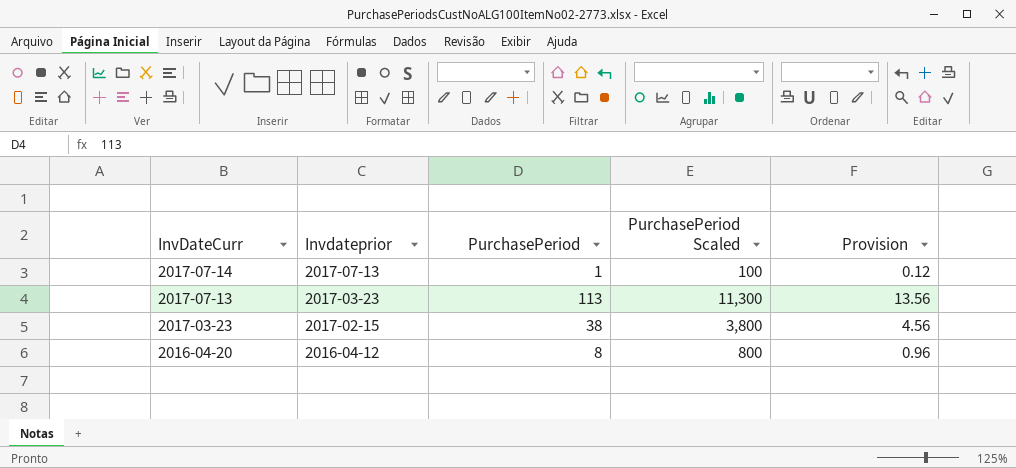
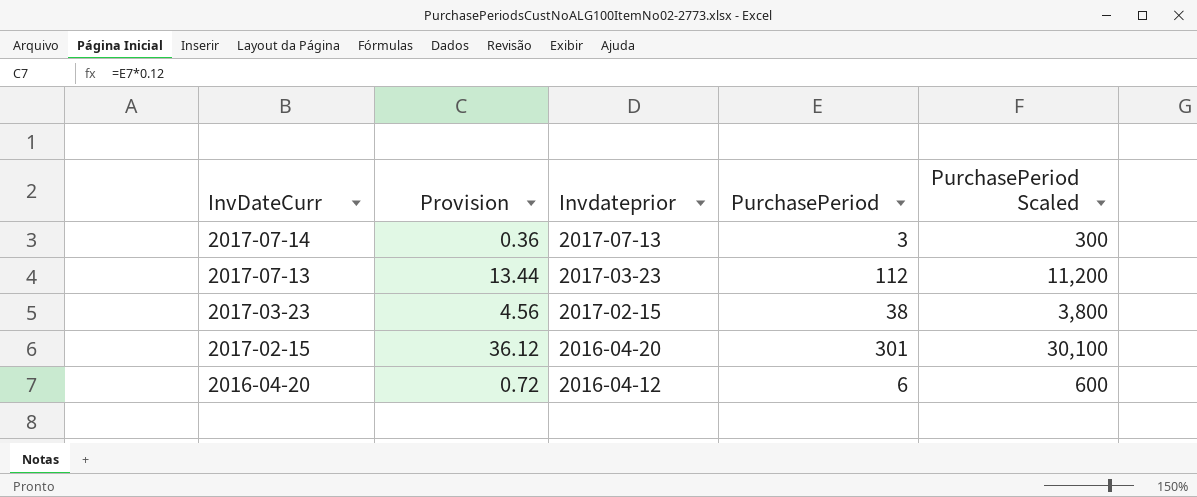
column Provision | position: 5 -> 2
2017-07-14 | Provision: 0.12 -> 0.36
2017-07-14 | PurchasePeriod: 1 -> 3
2017-07-14 | PurchasePeriod Scaled: 100 -> 300
2017-07-13 | Provision: 13.56 -> 13.44
2017-07-13 | PurchasePeriod: 113 -> 112
2017-07-13 | PurchasePeriod Scaled: 11,300 -> 11,200
row 2017-02-15: none -> 36.12 | 2016-04-20 | 301 | 30,100
2016-04-20 | Provision: 0.96 -> 0.72
2016-04-20 | PurchasePeriod: 8 -> 6
2016-04-20 | PurchasePeriod Scaled: 800 -> 600

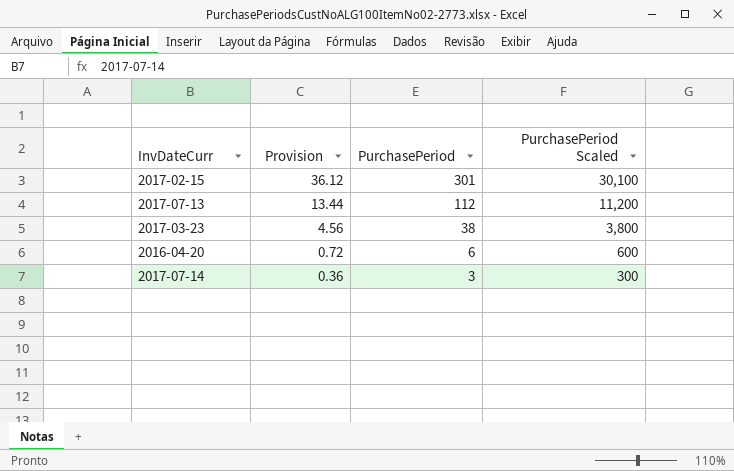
row order: InvDateCurr descending -> Provision descending
column Invdateprior | position: 3 -> none

